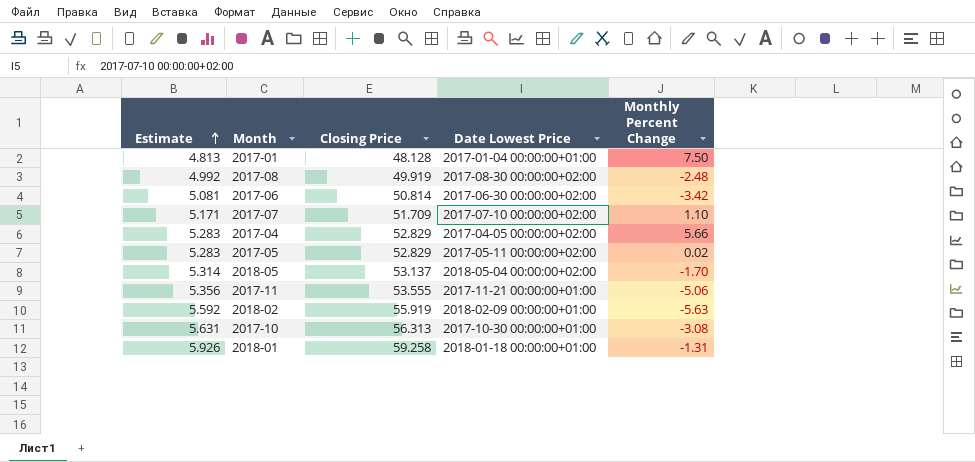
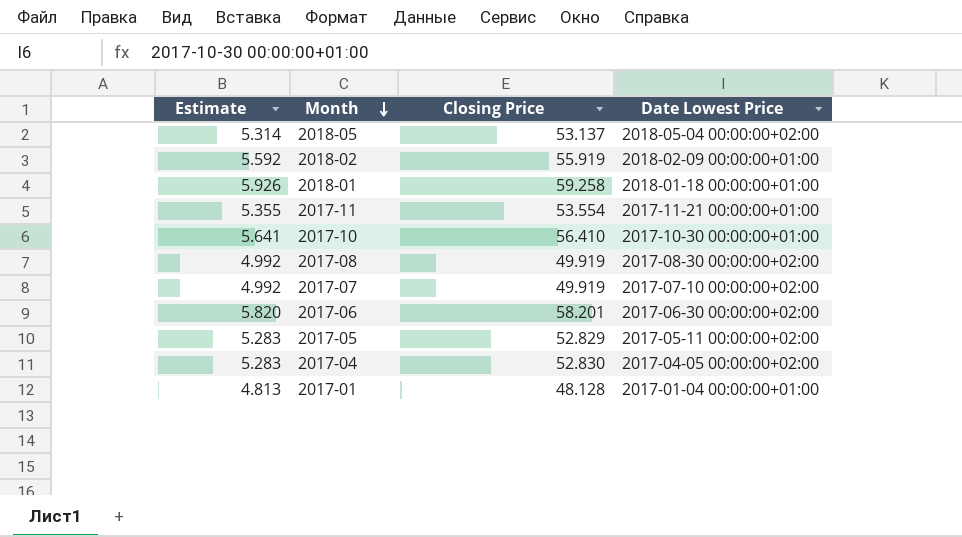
row order: Estimate ascending -> Month descending
column Monthly Percent Change | position: 5 -> none
2017-11 | Estimate: 5.356 -> 5.355
2017-11 | Closing Price: 53.555 -> 53.554
2017-10 | Estimate: 5.631 -> 5.641
2017-10 | Closing Price: 56.313 -> 56.410
2017-07 | Estimate: 5.171 -> 4.992
2017-07 | Closing Price: 51.709 -> 49.919
2017-06 | Estimate: 5.081 -> 5.820
2017-06 | Closing Price: 50.814 -> 58.201
2017-04 | Closing Price: 52.829 -> 52.830

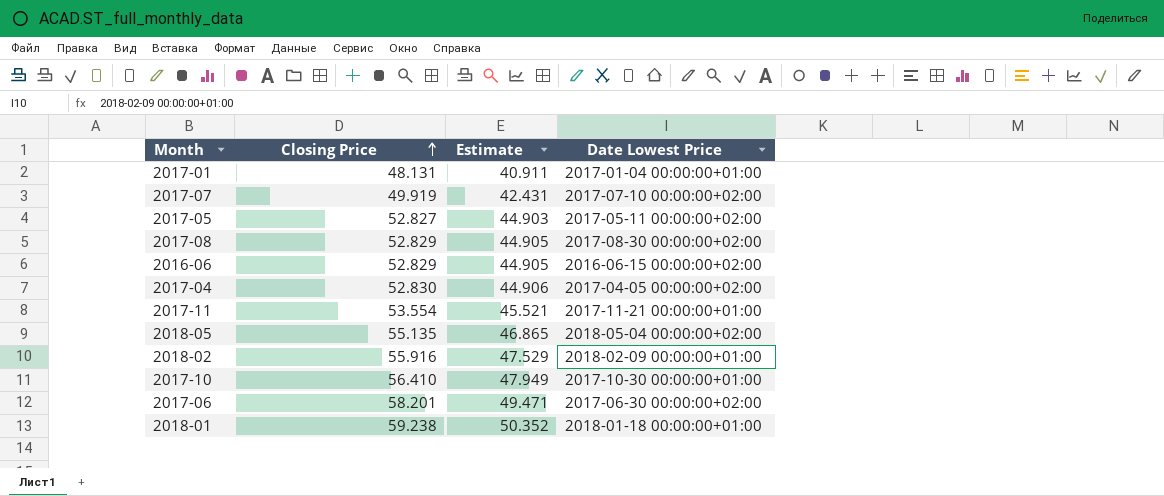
row order: Month descending -> Closing Price ascending
column Estimate | formula: [Closing Price] * 0.1 -> [Closing Price] * 0.85
column Estimate | position: 1 -> 3
2017-01 | Closing Price: 48.128 -> 48.131
2017-05 | Closing Price: 52.829 -> 52.827
2017-08 | Closing Price: 49.919 -> 52.829
row 2016-06: none -> 52.829 | 44.905 | 2016-06-15 00:00:00+02:00
2018-05 | Closing Price: 53.137 -> 55.135
2018-02 | Closing Price: 55.919 -> 55.916
2018-01 | Closing Price: 59.258 -> 59.238

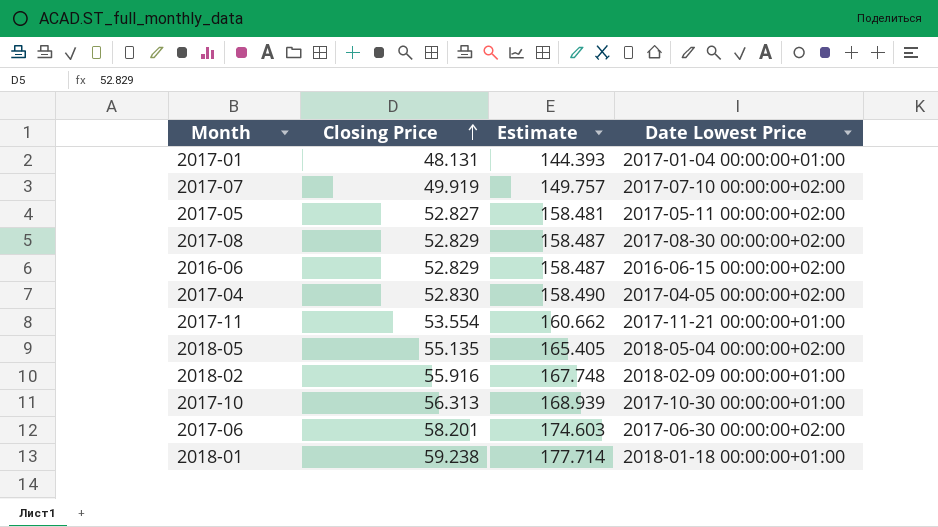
column Estimate | formula: [Closing Price] * 0.85 -> [Closing Price] * 3
2017-10 | Closing Price: 56.410 -> 56.313

